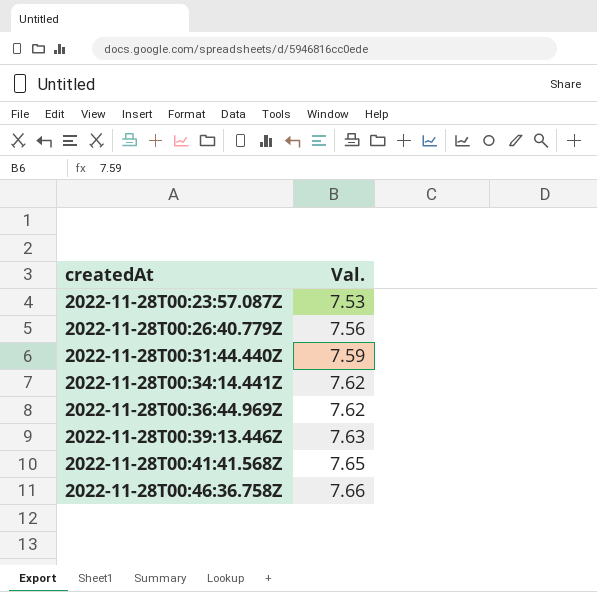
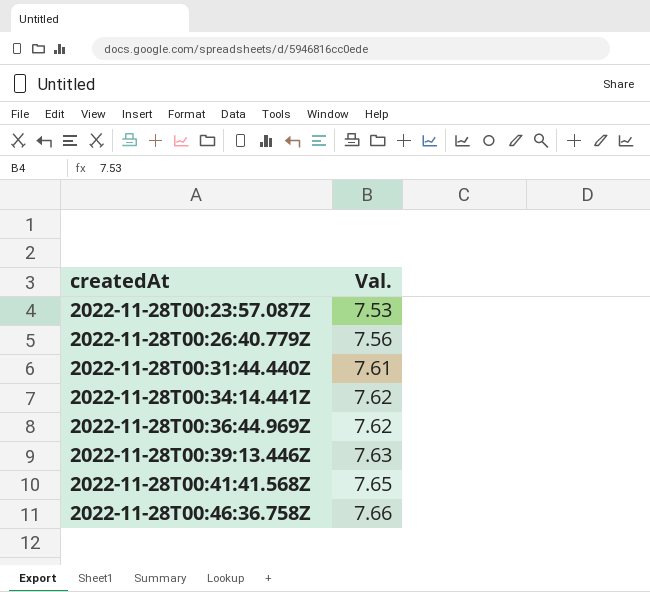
2022-11-28T00:31:44.440Z | Val.: 7.59 -> 7.61

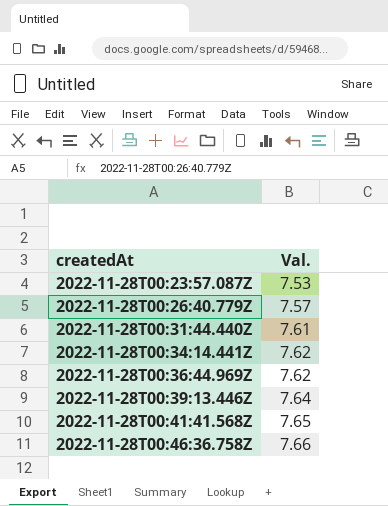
2022-11-28T00:26:40.779Z | Val.: 7.56 -> 7.57
2022-11-28T00:39:13.446Z | Val.: 7.63 -> 7.64

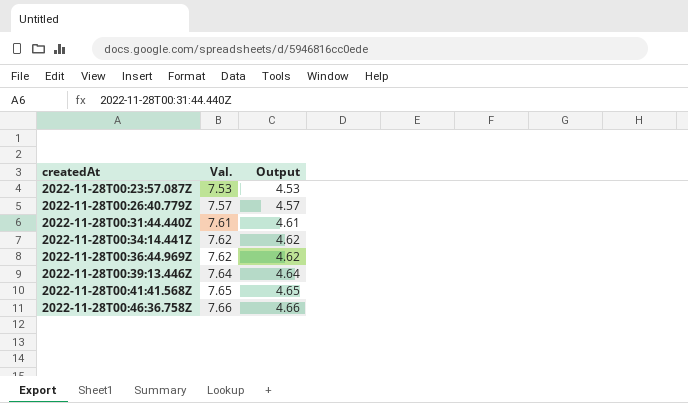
column Output | formula: none -> [Val.] - 3

